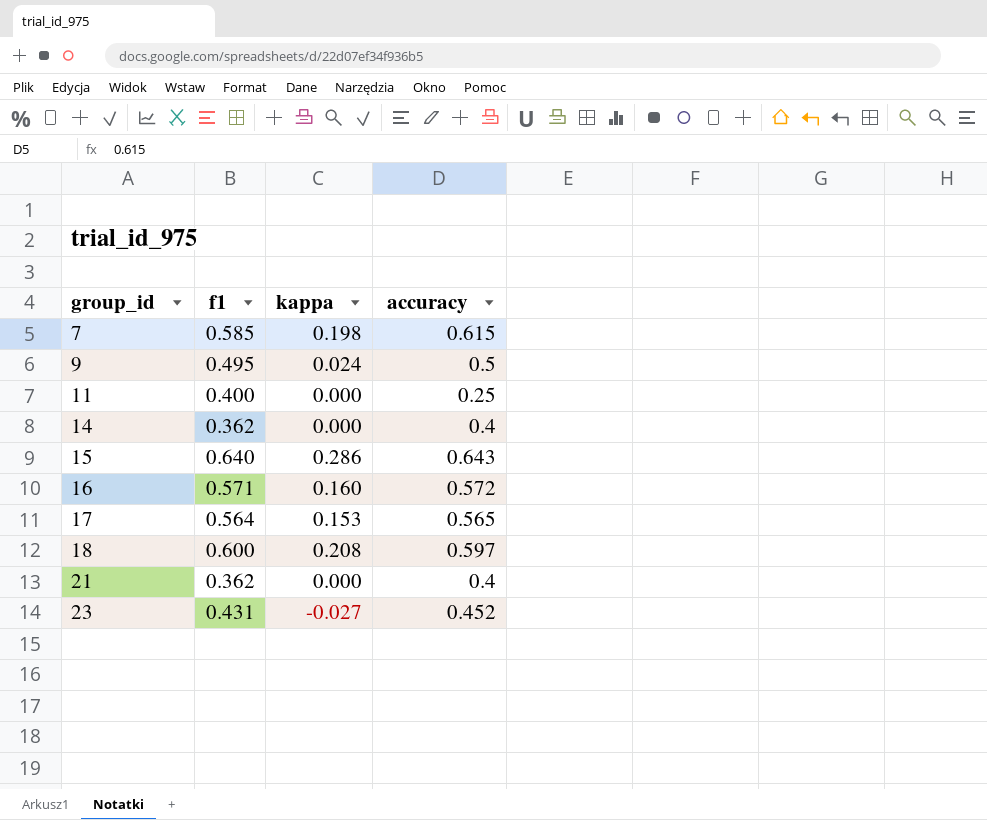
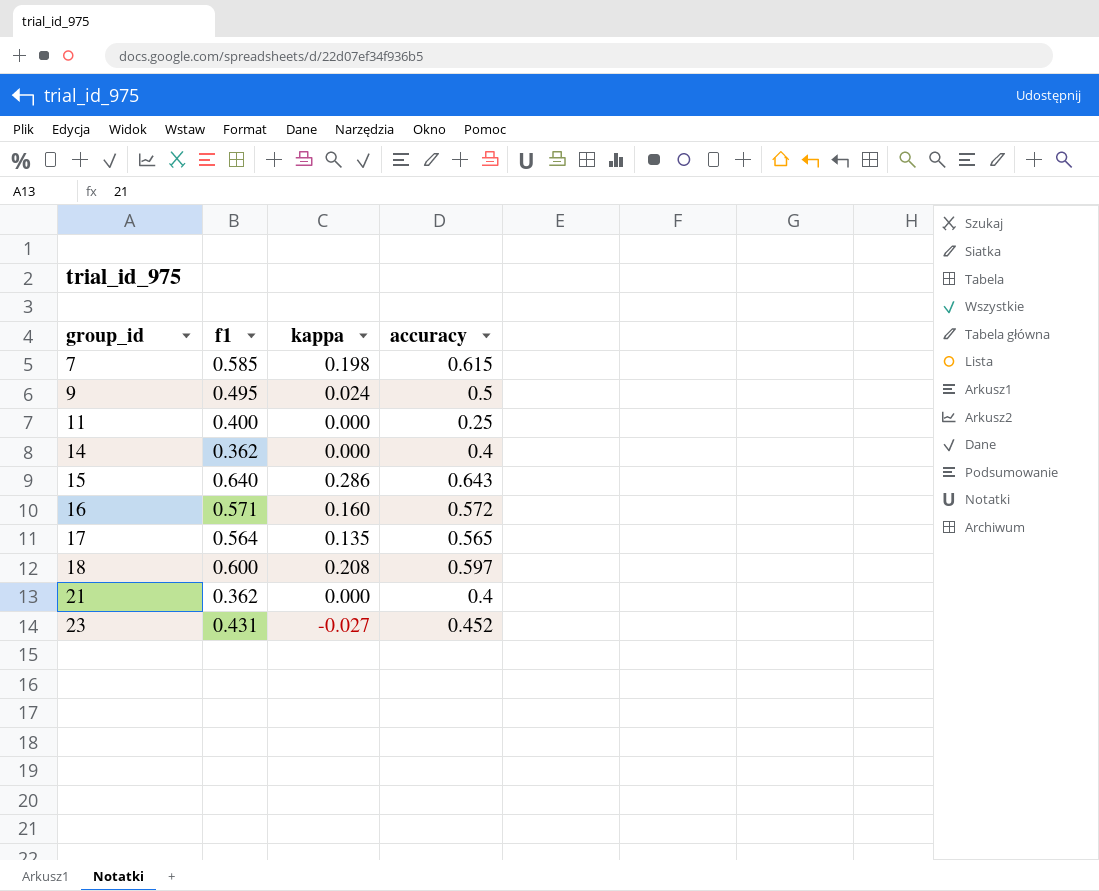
17 | kappa: 0.153 -> 0.135

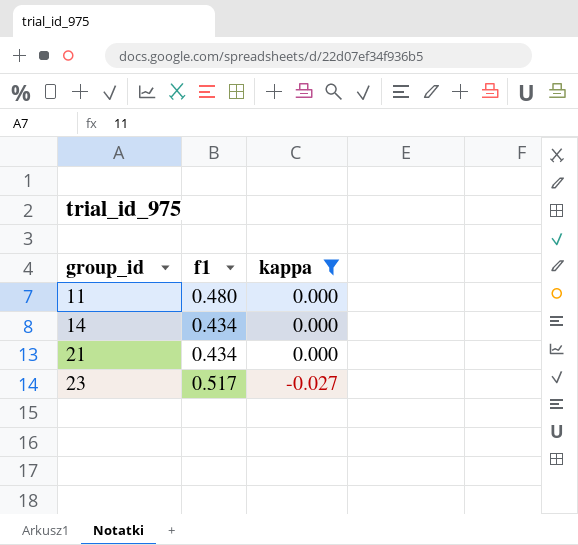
filter: none -> kappa <= 0.000
column accuracy | position: 4 -> none
11 | f1: 0.400 -> 0.480
14 | f1: 0.362 -> 0.434
21 | f1: 0.362 -> 0.434
23 | f1: 0.431 -> 0.517

